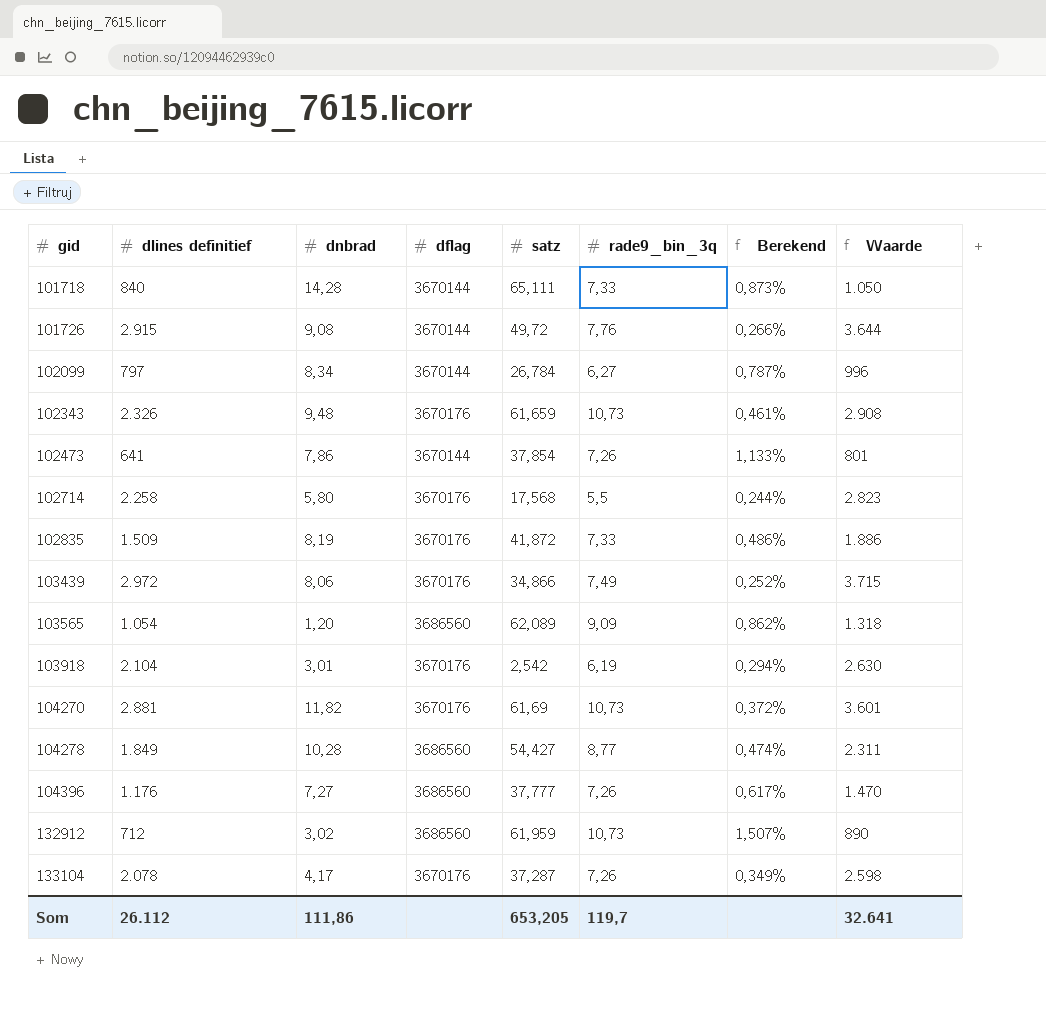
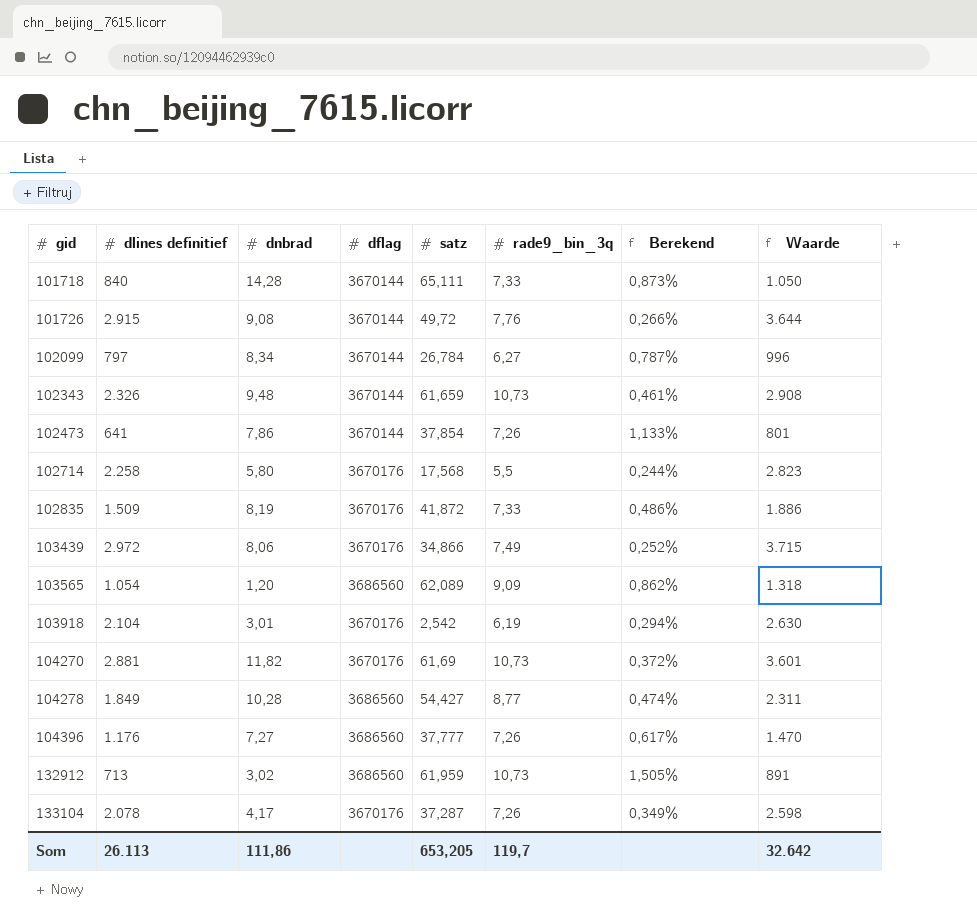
102343 | dflag: 3670176 -> 3670144
132912 | dlines definitief: 712 -> 713
132912 | Berekend: 1,507% -> 1,505%
132912 | Waarde: 890 -> 891
Som | dlines definitief: 26.112 -> 26.113
Som | Waarde: 32.641 -> 32.642

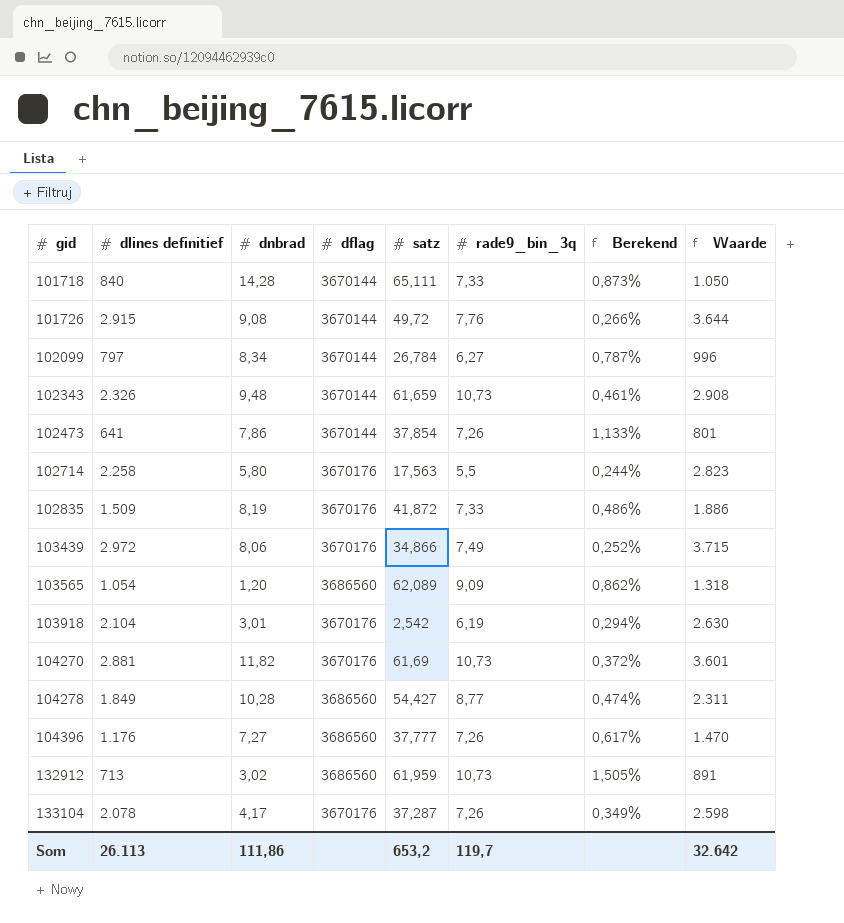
102714 | satz: 17,568 -> 17,563
Som | satz: 653,205 -> 653,2

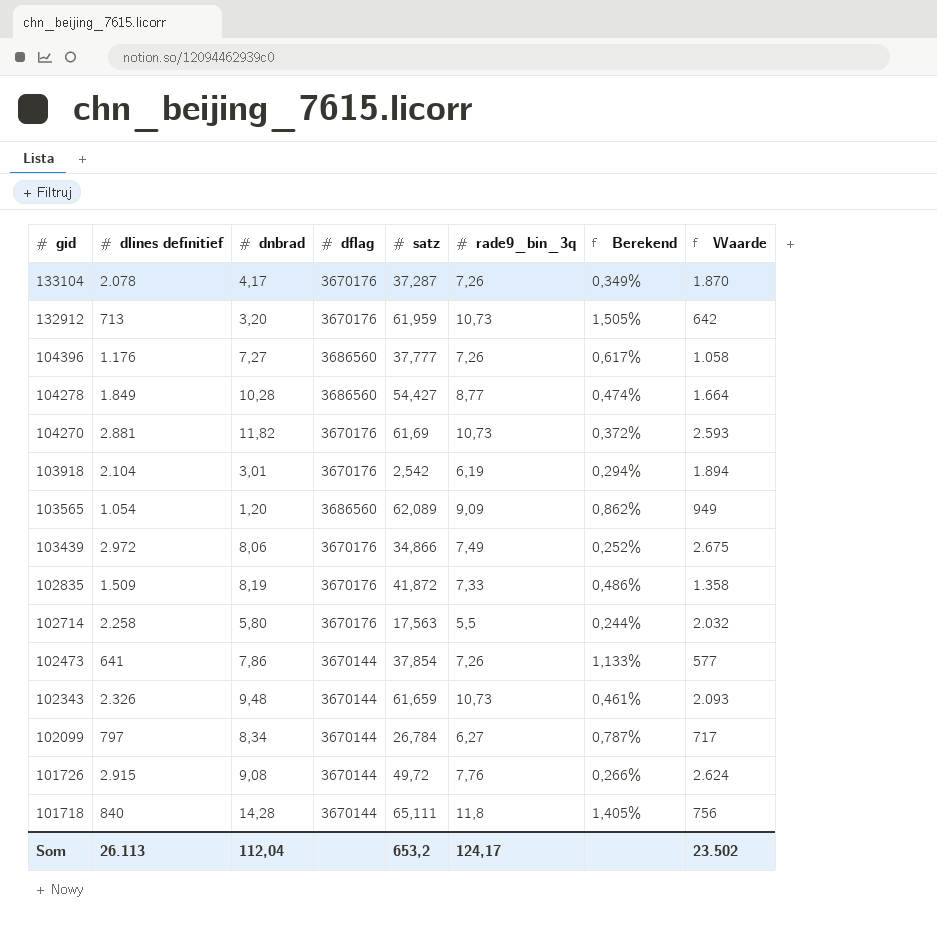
row order: gid ascending -> gid descending
column Waarde | formula: [dlines definitief] * 1,25 -> [dlines definitief] * 0,9
132912 | dnbrad: 3,02 -> 3,20
132912 | dflag: 3686560 -> 3670176
101718 | rade9_bin_3q: 7,33 -> 11,8
101718 | Berekend: 0,873% -> 1,405%
Som | dnbrad: 111,86 -> 112,04
Som | rade9_bin_3q: 119,7 -> 124,17
Som | Waarde: 32.642 -> 23.502

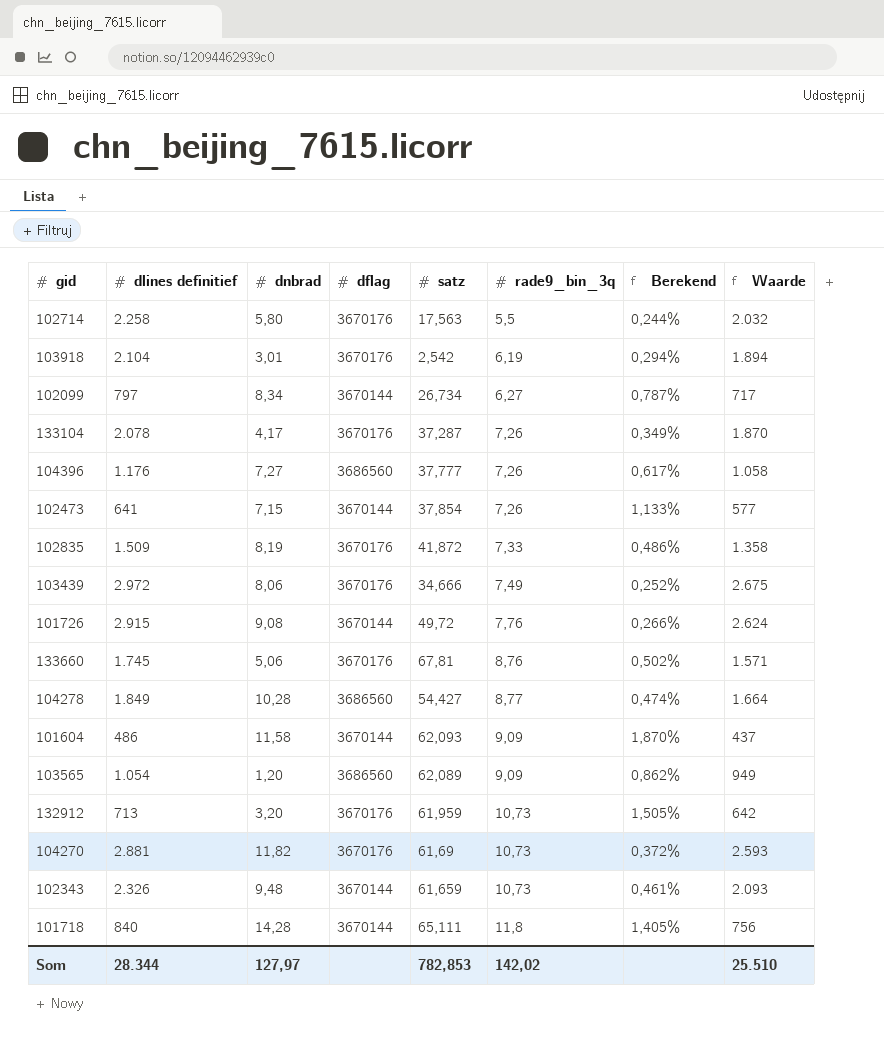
row order: gid descending -> rade9_bin_3q ascending
102099 | satz: 26,784 -> 26,734
102473 | dnbrad: 7,86 -> 7,15
103439 | satz: 34,866 -> 34,666
row 133660: none -> 1.745 | 5,06 | 3670176 | 67,81 | 8,76 | 0,502% | 1.571
row 101604: none -> 486 | 11,58 | 3670144 | 62,093 | 9,09 | 1,870% | 437
Som | dlines definitief: 26.113 -> 28.344
Som | dnbrad: 112,04 -> 127,97
Som | satz: 653,2 -> 782,853
Som | rade9_bin_3q: 124,17 -> 142,02
Som | Waarde: 23.502 -> 25.510

